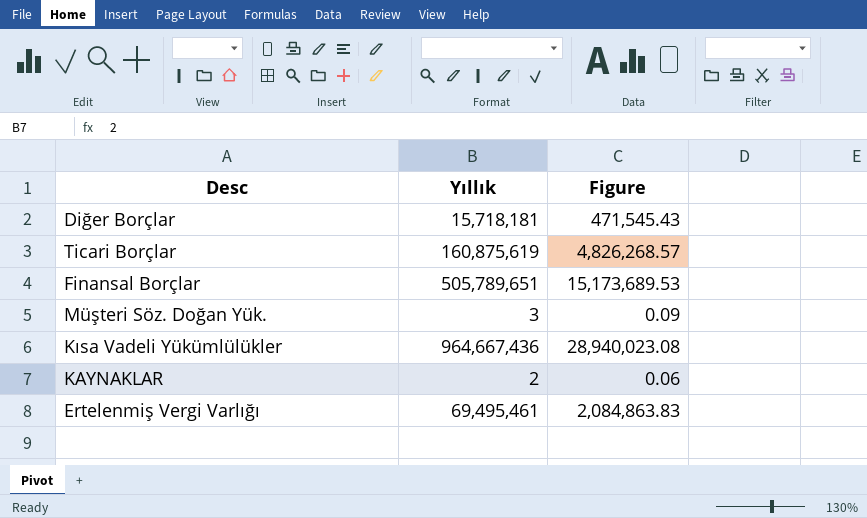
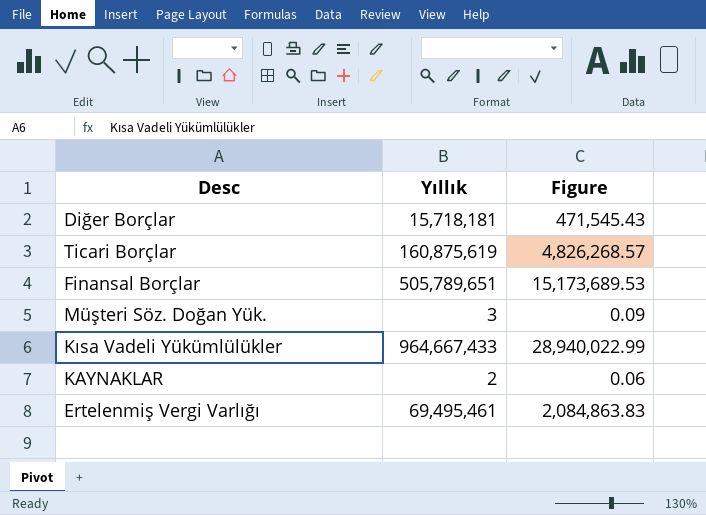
Kısa Vadeli Yükümlülükler | Yıllık: 964,667,436 -> 964,667,433
Kısa Vadeli Yükümlülükler | Figure: 28,940,023.08 -> 28,940,022.99

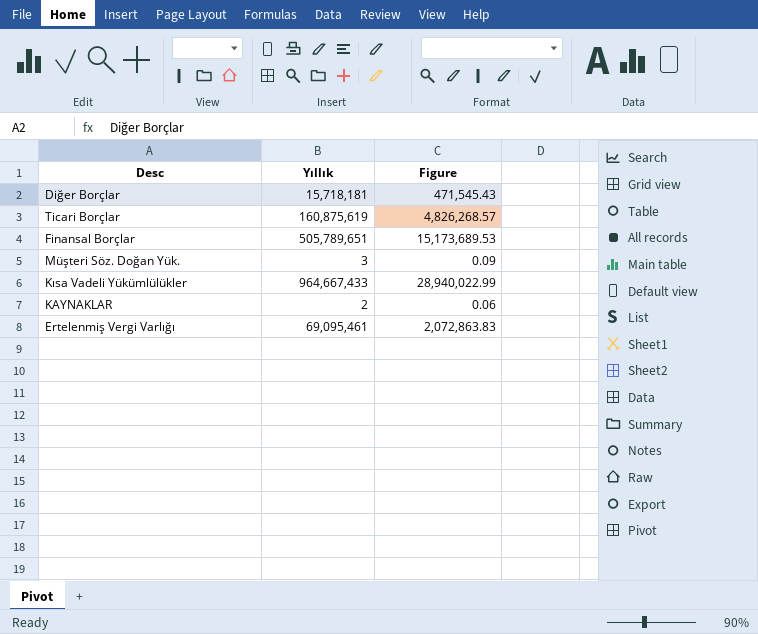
Ertelenmiş Vergi Varlığı | Yıllık: 69,495,461 -> 69,095,461
Ertelenmiş Vergi Varlığı | Figure: 2,084,863.83 -> 2,072,863.83

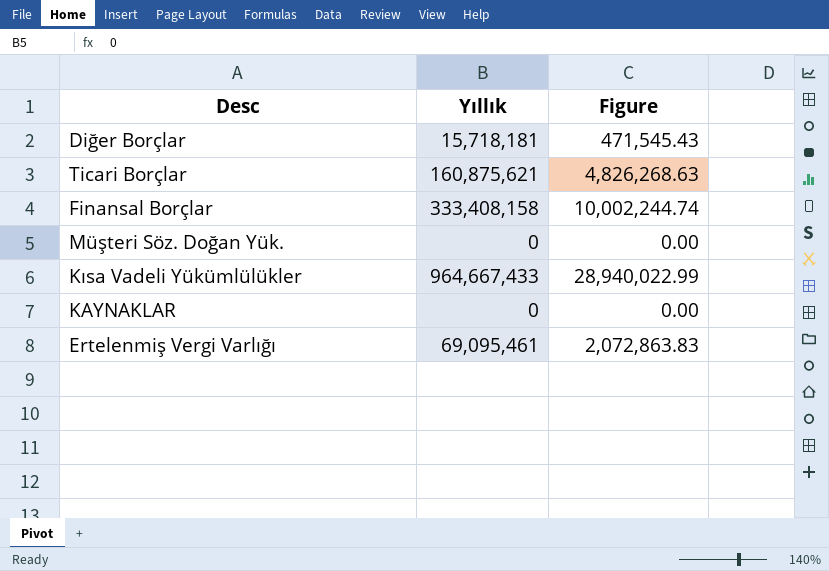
Ticari Borçlar | Yıllık: 160,875,619 -> 160,875,621
Ticari Borçlar | Figure: 4,826,268.57 -> 4,826,268.63
Finansal Borçlar | Yıllık: 505,789,651 -> 333,408,158
Finansal Borçlar | Figure: 15,173,689.53 -> 10,002,244.74
Müşteri Söz. Doğan Yük. | Yıllık: 3 -> 0
Müşteri Söz. Doğan Yük. | Figure: 0.09 -> 0.00
KAYNAKLAR | Yıllık: 2 -> 0
KAYNAKLAR | Figure: 0.06 -> 0.00

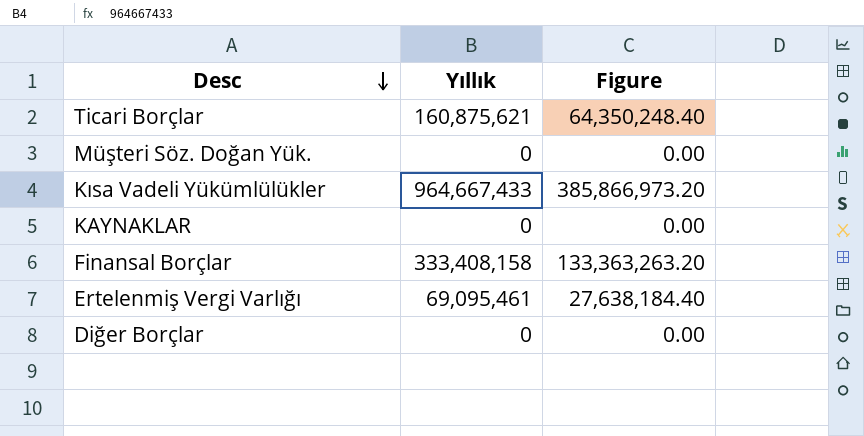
row order: none -> Desc descending
column Figure | formula: [Yıllık] * 0.03 -> [Yıllık] * 0.4
Diğer Borçlar | Yıllık: 15,718,181 -> 0

